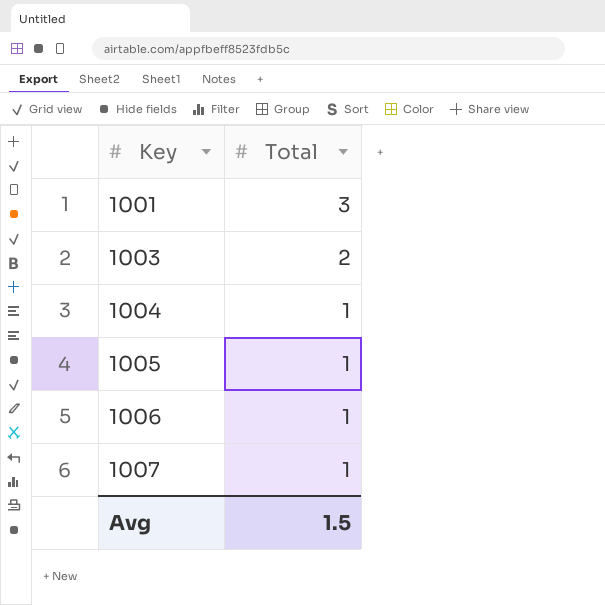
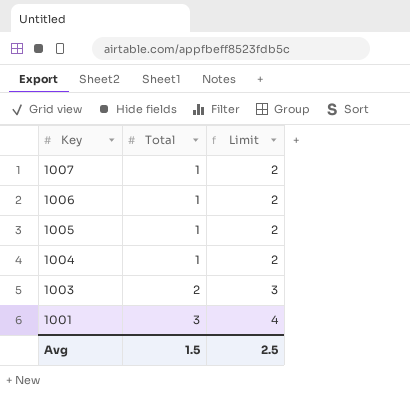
row order: Key ascending -> Key descending
column Limit | formula: none -> [Total] + 1

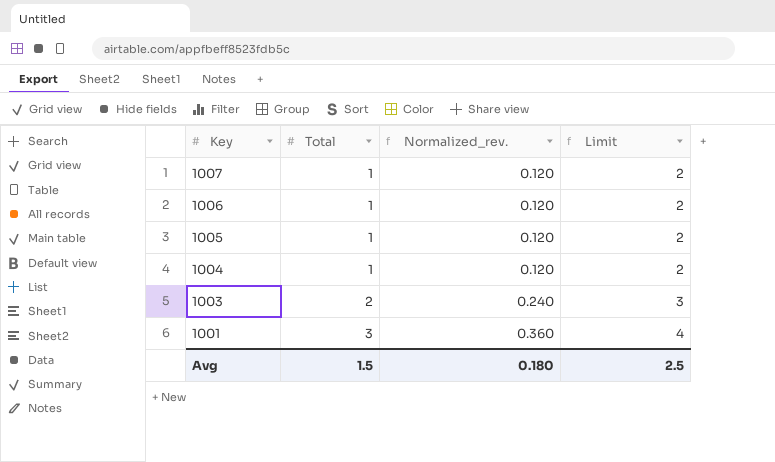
column Normalized_rev. | formula: none -> [Total] * 0.12

